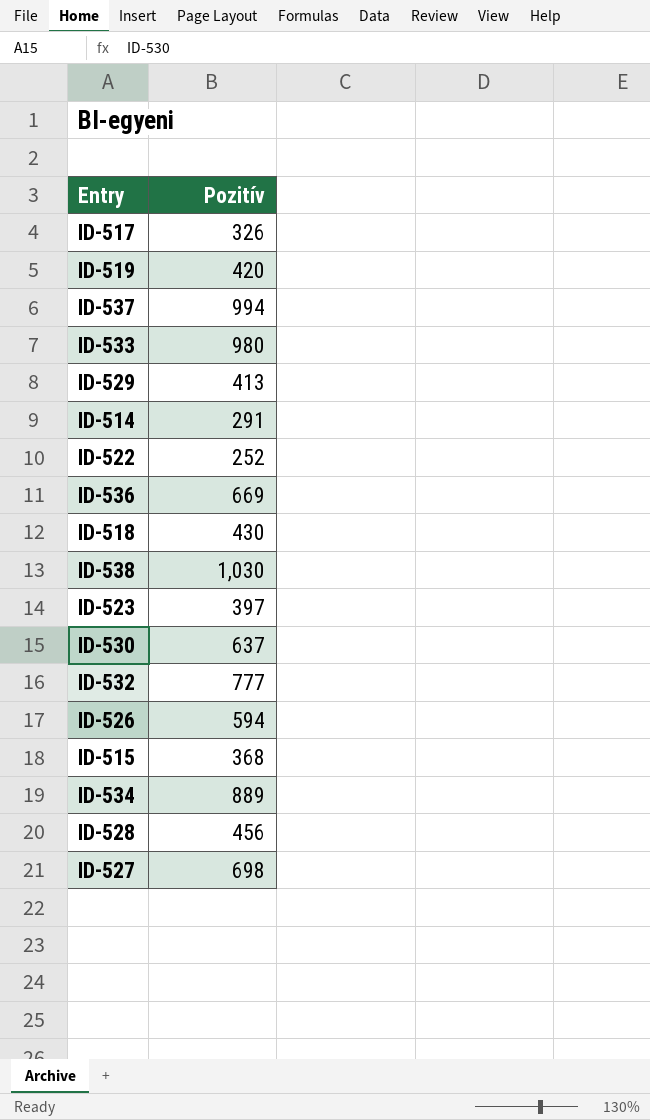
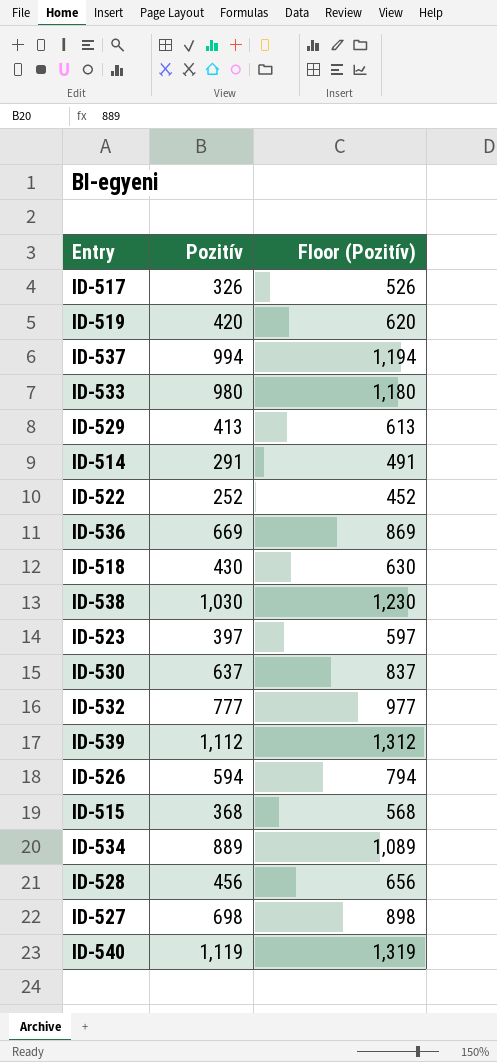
column Floor (Pozitív) | formula: none -> [Pozitív] + 200
row ID-539: none -> 1,112 | 1,312
row ID-540: none -> 1,119 | 1,319

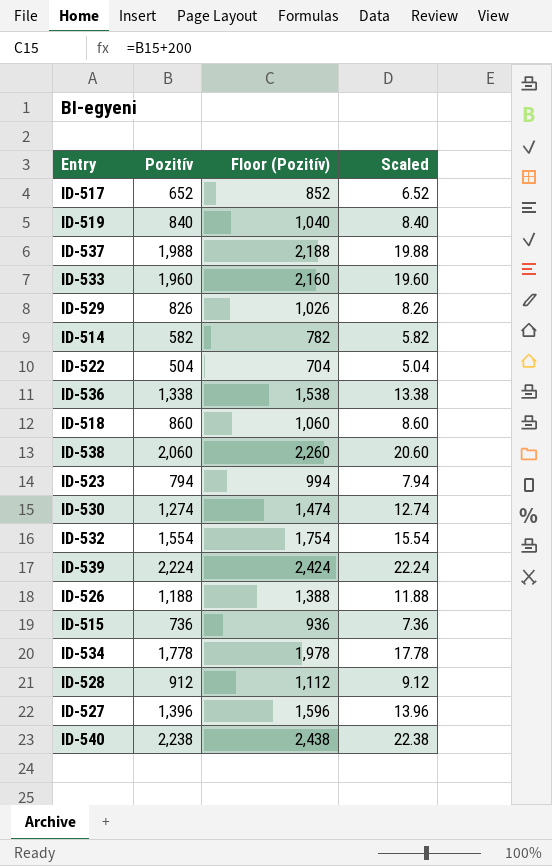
column Scaled | formula: none -> [Pozitív] * 0.01
ID-517 | Pozitív: 326 -> 652
ID-517 | Floor (Pozitív): 526 -> 852
ID-519 | Pozitív: 420 -> 840
ID-519 | Floor (Pozitív): 620 -> 1,040
ID-537 | Pozitív: 994 -> 1,988
ID-537 | Floor (Pozitív): 1,194 -> 2,188
ID-533 | Pozitív: 980 -> 1,960
ID-533 | Floor (Pozitív): 1,180 -> 2,160
ID-529 | Pozitív: 413 -> 826
ID-529 | Floor (Pozitív): 613 -> 1,026
ID-514 | Pozitív: 291 -> 582
ID-514 | Floor (Pozitív): 491 -> 782
ID-522 | Pozitív: 252 -> 504
ID-522 | Floor (Pozitív): 452 -> 704
ID-536 | Pozitív: 669 -> 1,338
ID-536 | Floor (Pozitív): 869 -> 1,538
ID-518 | Pozitív: 430 -> 860
ID-518 | Floor (Pozitív): 630 -> 1,060
ID-538 | Pozitív: 1,030 -> 2,060
ID-538 | Floor (Pozitív): 1,230 -> 2,260
ID-523 | Pozitív: 397 -> 794
ID-523 | Floor (Pozitív): 597 -> 994
ID-530 | Pozitív: 637 -> 1,274
ID-530 | Floor (Pozitív): 837 -> 1,474
ID-532 | Pozitív: 777 -> 1,554
ID-532 | Floor (Pozitív): 977 -> 1,754
ID-539 | Pozitív: 1,112 -> 2,224
ID-539 | Floor (Pozitív): 1,312 -> 2,424
ID-526 | Pozitív: 594 -> 1,188
ID-526 | Floor (Pozitív): 794 -> 1,388
ID-515 | Pozitív: 368 -> 736
ID-515 | Floor (Pozitív): 568 -> 936
ID-534 | Pozitív: 889 -> 1,778
ID-534 | Floor (Pozitív): 1,089 -> 1,978
ID-528 | Pozitív: 456 -> 912
ID-528 | Floor (Pozitív): 656 -> 1,112
ID-527 | Pozitív: 698 -> 1,396
ID-527 | Floor (Pozitív): 898 -> 1,596
ID-540 | Pozitív: 1,119 -> 2,238
ID-540 | Floor (Pozitív): 1,319 -> 2,438

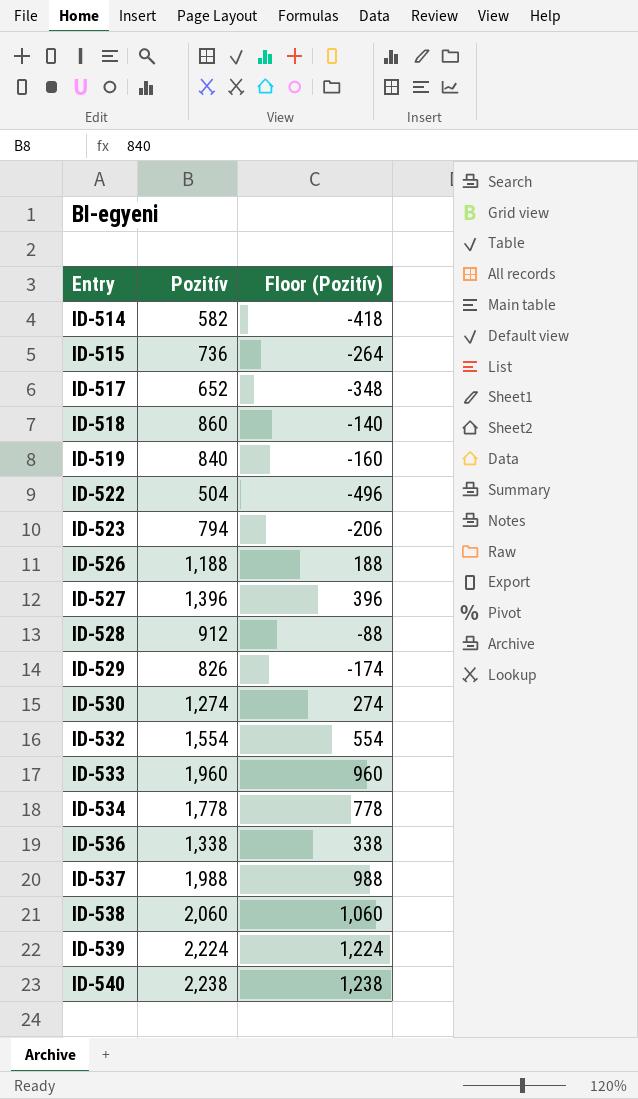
row order: none -> Entry ascending
column Scaled | formula: [Pozitív] * 0.01 -> none
column Floor (Pozitív) | formula: [Pozitív] + 200 -> [Pozitív] - 1000

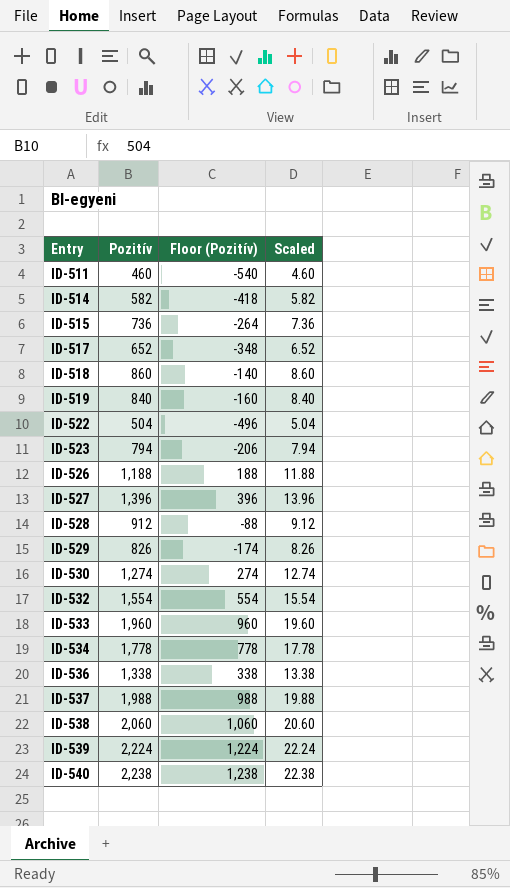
column Scaled | formula: none -> [Pozitív] * 0.01
row ID-511: none -> 460 | -540 | 4.60

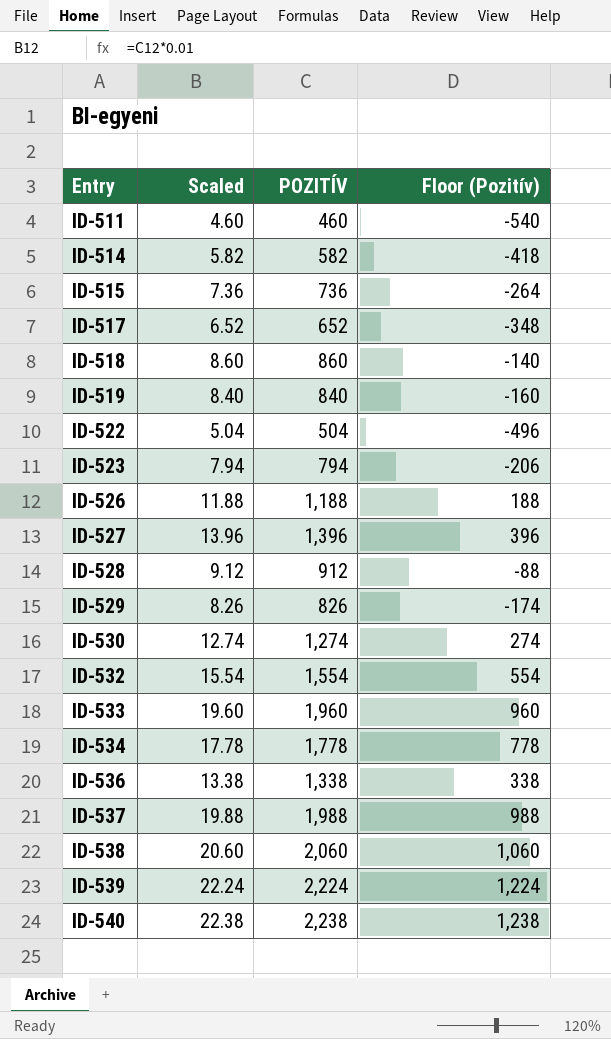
column Scaled | position: 4 -> 2
column name: Pozitív -> POZITÍV

